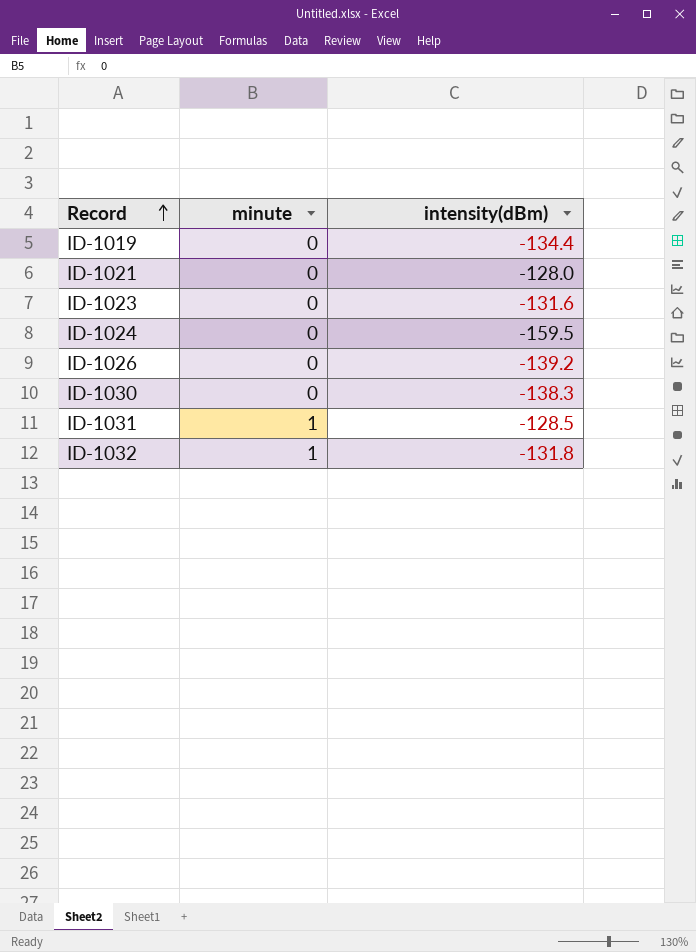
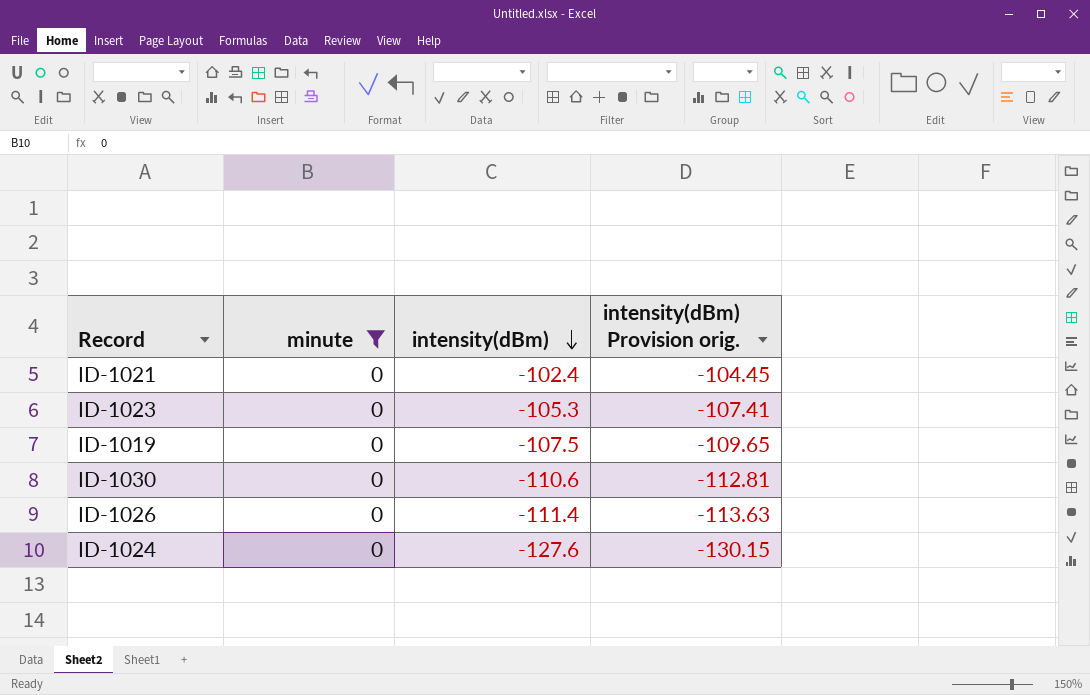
filter: none -> minute = 0
row order: Record ascending -> intensity(dBm) descending
column intensity(dBm) Provision orig. | formula: none -> [intensity(dBm)] * 1.02
ID-1021 | intensity(dBm): -128.0 -> -102.4
ID-1023 | intensity(dBm): -131.6 -> -105.3
ID-1019 | intensity(dBm): -134.4 -> -107.5
ID-1030 | intensity(dBm): -138.3 -> -110.6
ID-1026 | intensity(dBm): -139.2 -> -111.4
ID-1024 | intensity(dBm): -159.5 -> -127.6

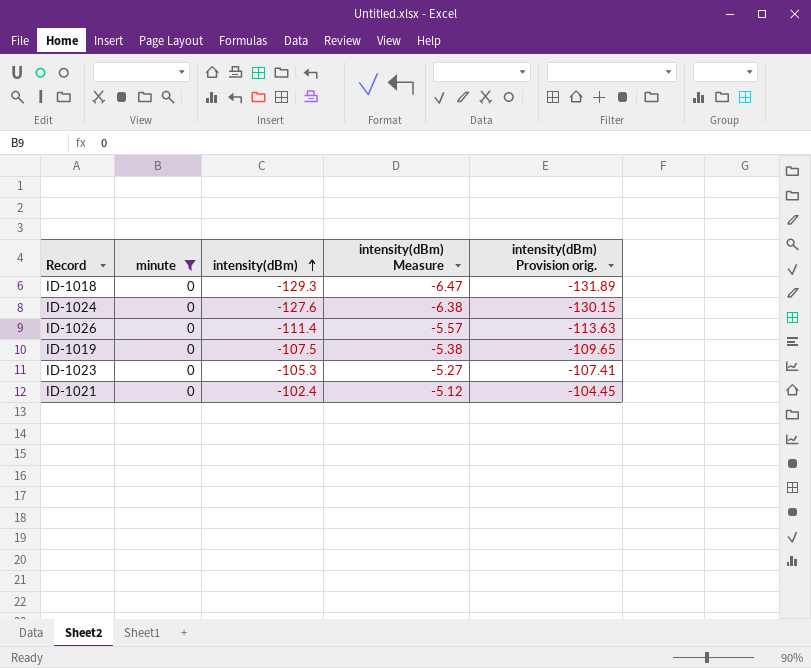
row order: intensity(dBm) descending -> intensity(dBm) ascending
column intensity(dBm) Measure | formula: none -> [intensity(dBm)] * 0.05
row ID-1030: 0 | -110.6 | -112.81 -> none
row ID-1018: none -> 0 | -129.3 | -6.47 | -131.89

